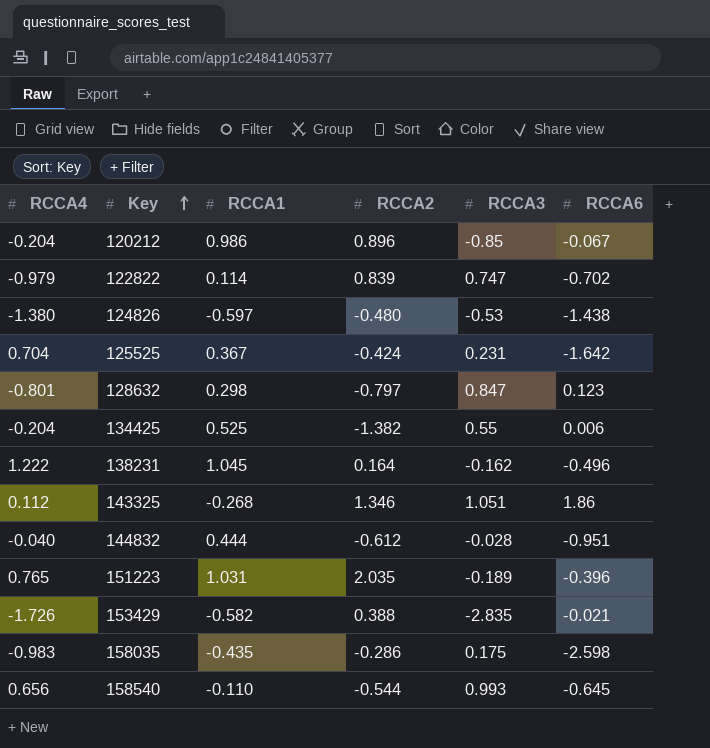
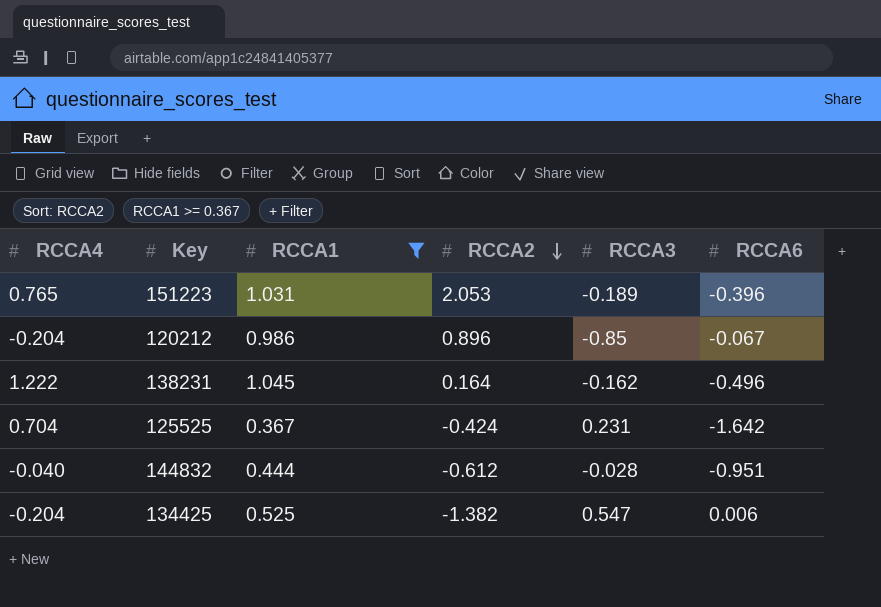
filter: none -> RCCA1 >= 0.367
row order: Key ascending -> RCCA2 descending
151223 | RCCA2: 2.035 -> 2.053
134425 | RCCA3: 0.55 -> 0.547

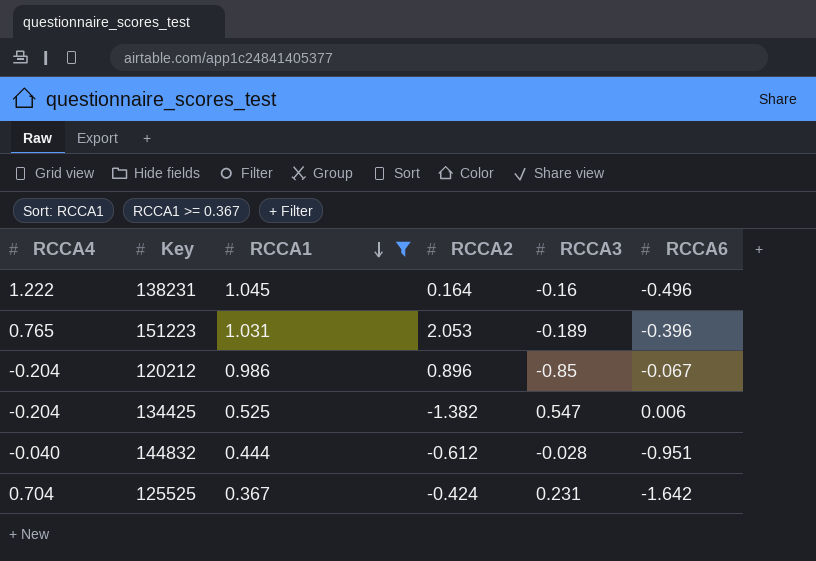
row order: RCCA2 descending -> RCCA1 descending
138231 | RCCA3: -0.162 -> -0.16

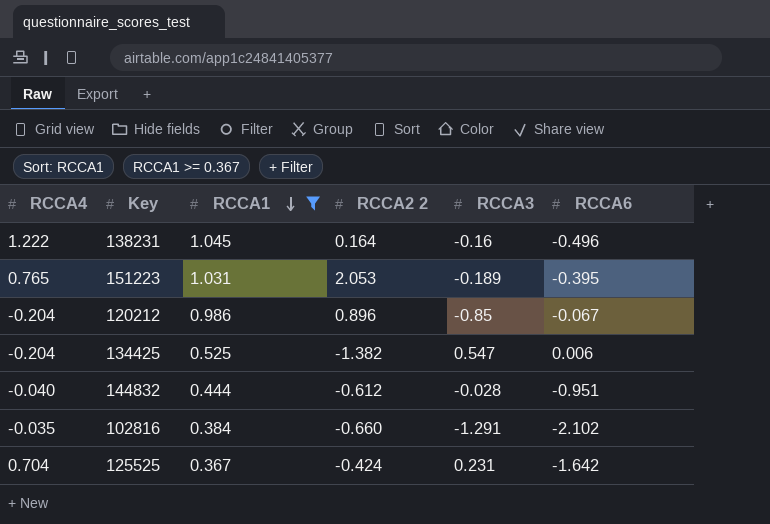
column name: RCCA2 -> RCCA2 2
151223 | RCCA6: -0.396 -> -0.395
row 102816: none -> -0.035 | 0.384 | -0.660 | -1.291 | -2.102

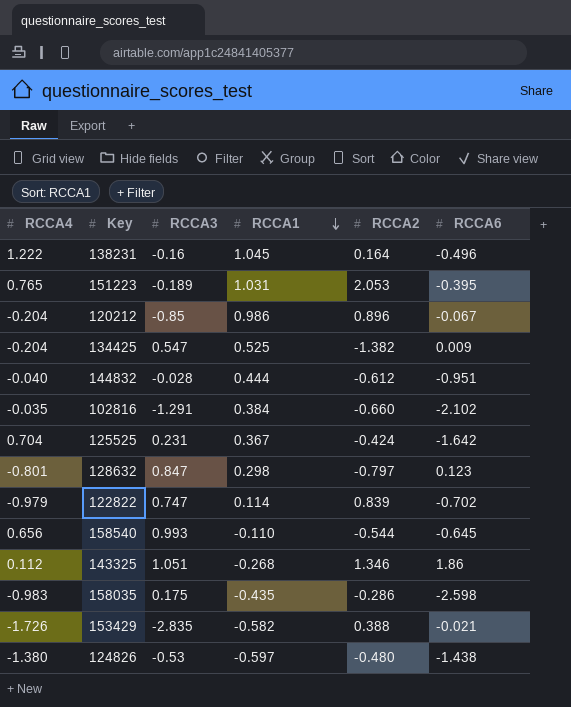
filter: RCCA1 >= 0.367 -> none
column RCCA3 | position: 5 -> 3
column name: RCCA2 2 -> RCCA2
134425 | RCCA6: 0.006 -> 0.009

